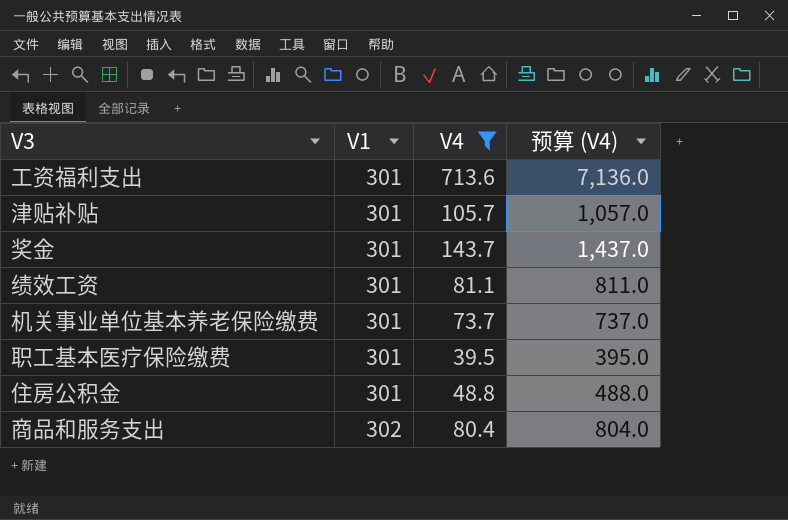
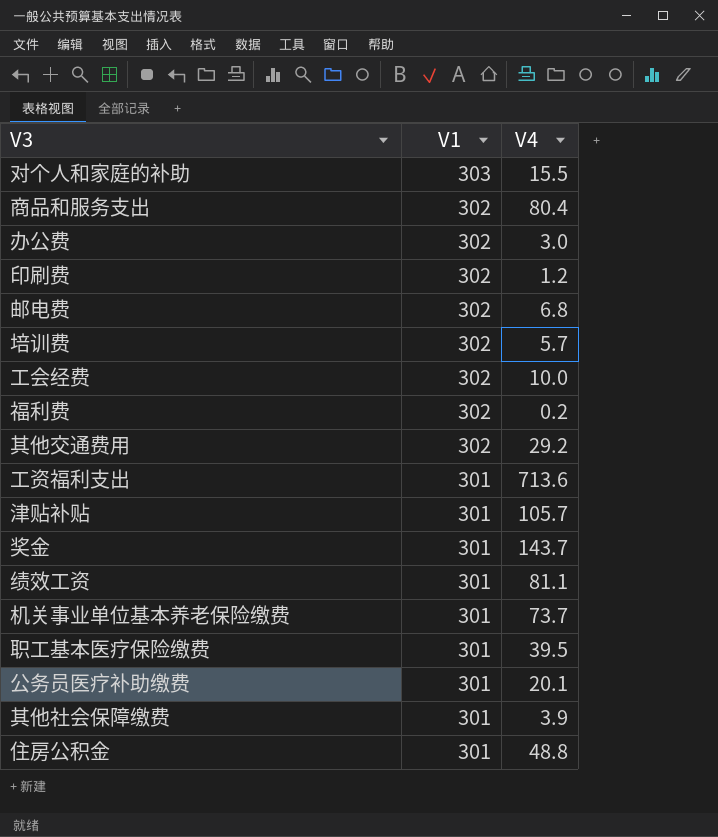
filter: V4 >= 39.5 -> none
row order: V1 ascending -> V1 descending
column 预算 (V4) | formula: [V4] * 10 -> none

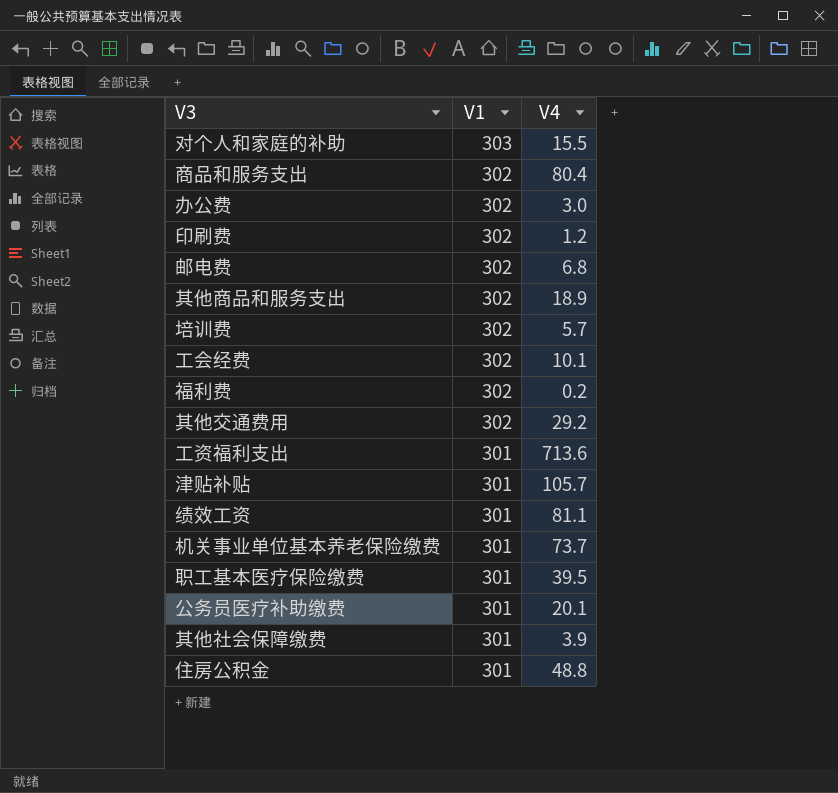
row 奖金: 301 | 143.7 -> none
row 其他商品和服务支出: none -> 302 | 18.9
工会经费 | V4: 10.0 -> 10.1

